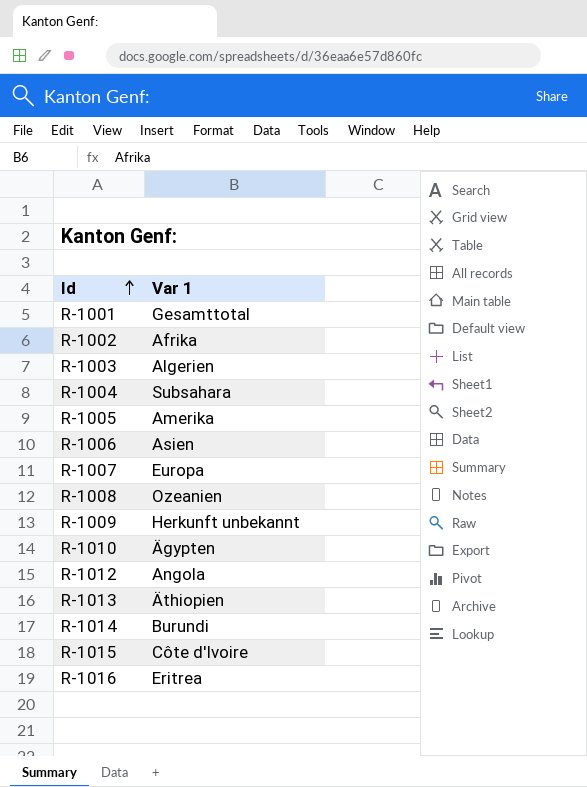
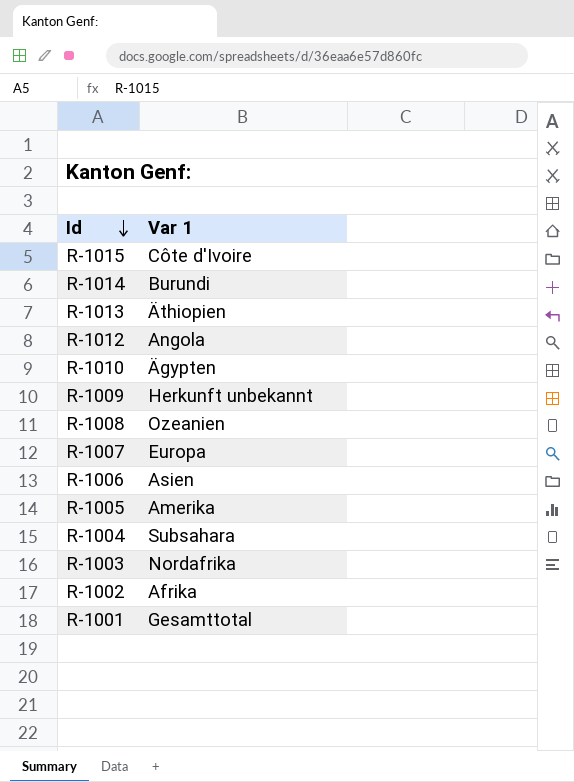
row order: Id ascending -> Id descending
row R-1016: Eritrea -> none
R-1003 | Var 1: Algerien -> Nordafrika

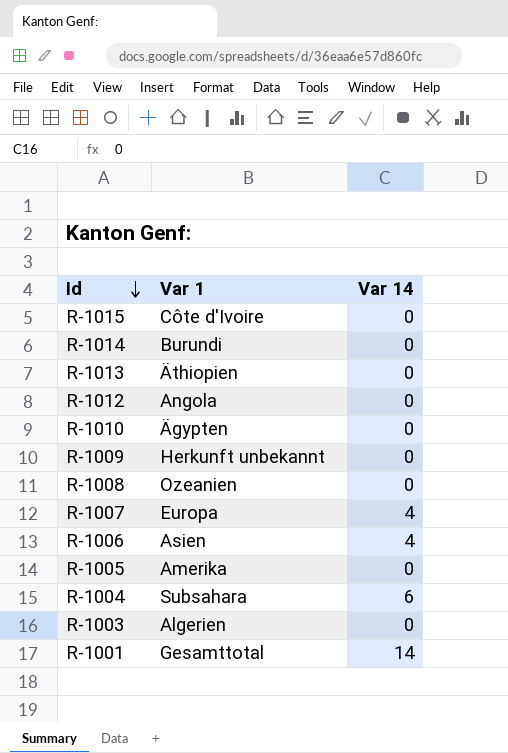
column Var 14 | position: none -> 3
row R-1002: Afrika -> none
R-1003 | Var 1: Nordafrika -> Algerien

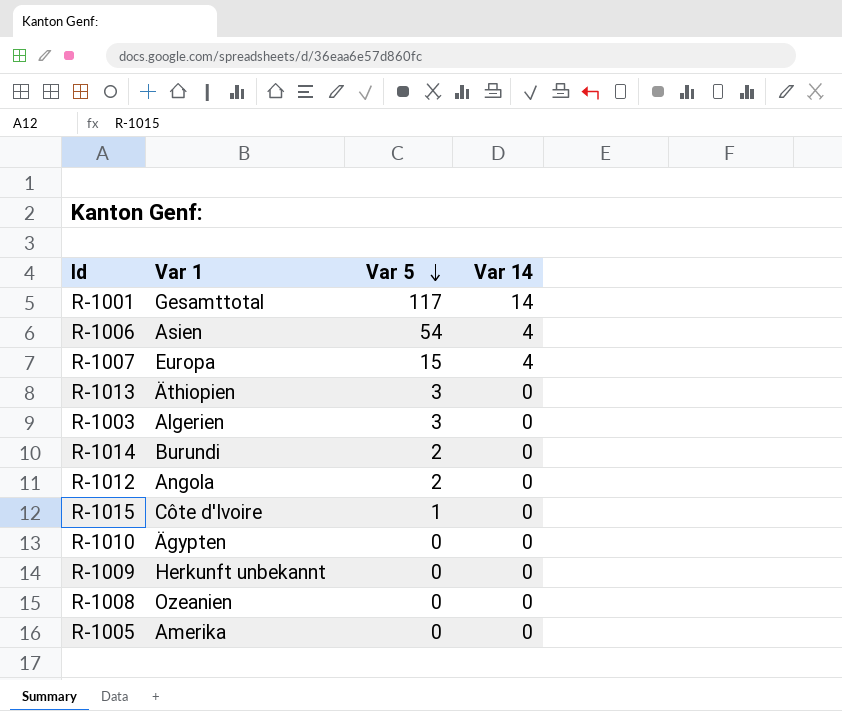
row order: Id descending -> Var 5 descending
column Var 5 | position: none -> 3
row R-1004: Subsahara | 6 -> none

